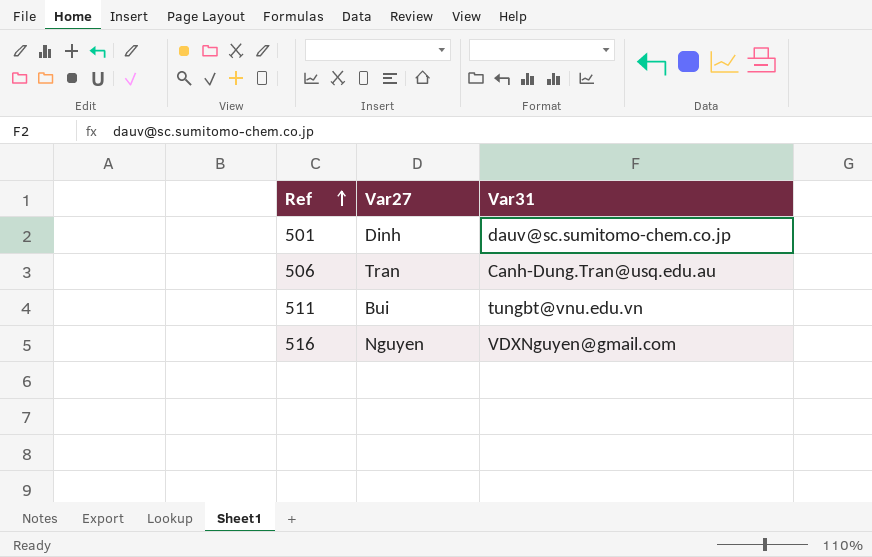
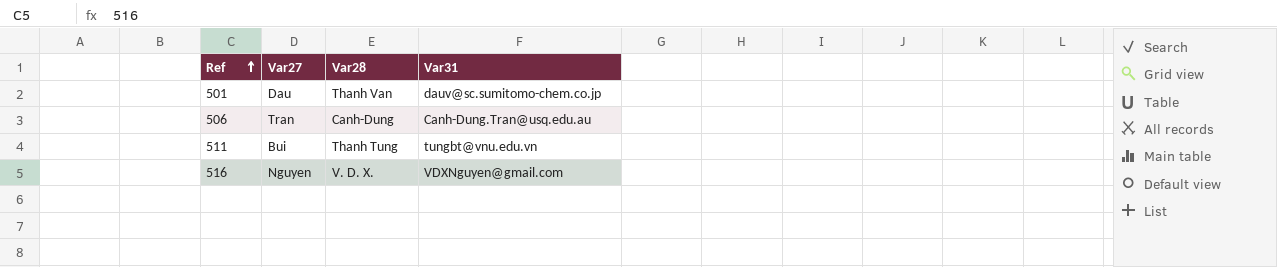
column Var28 | position: none -> 3
501 | Var27: Dinh -> Dau

